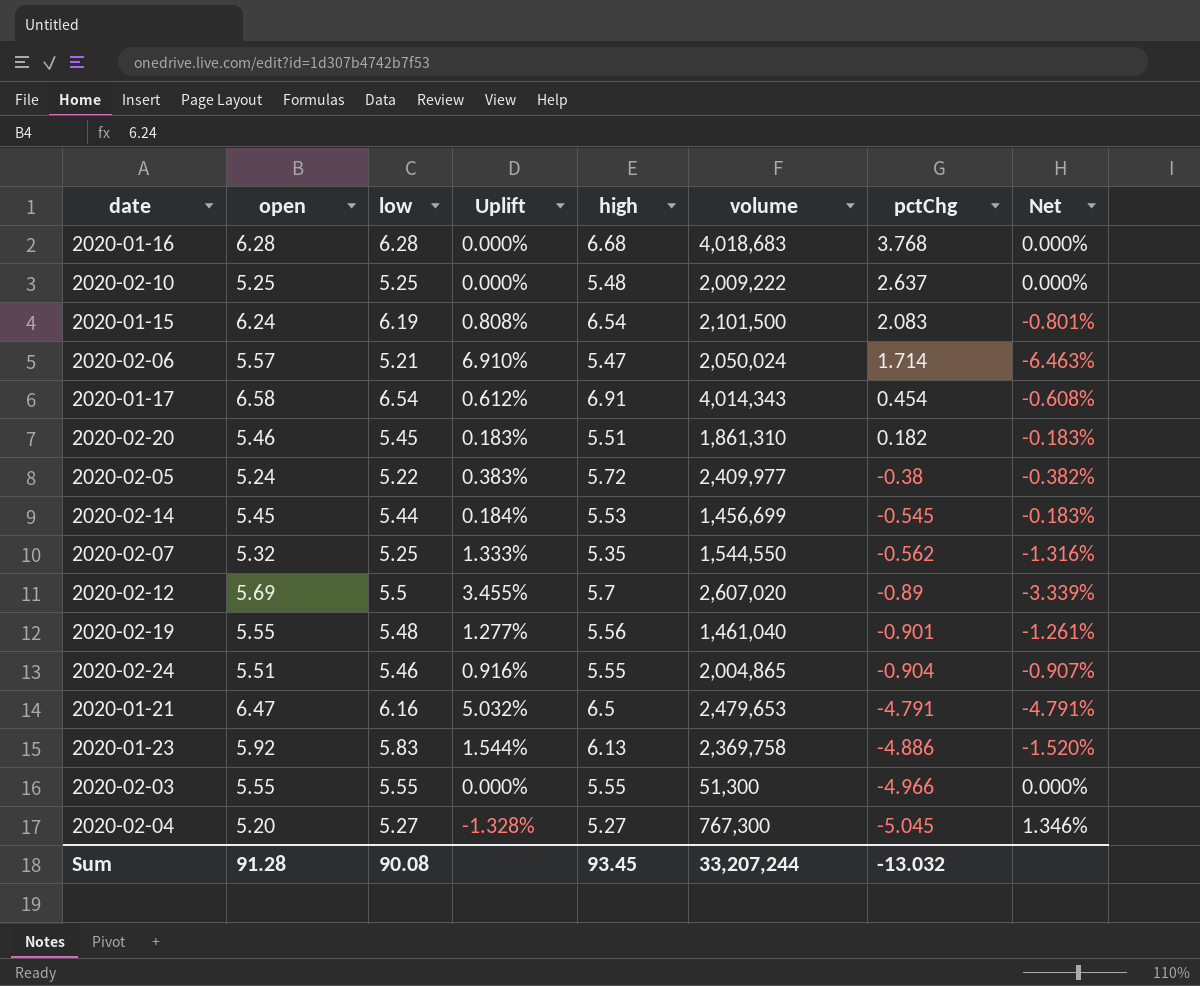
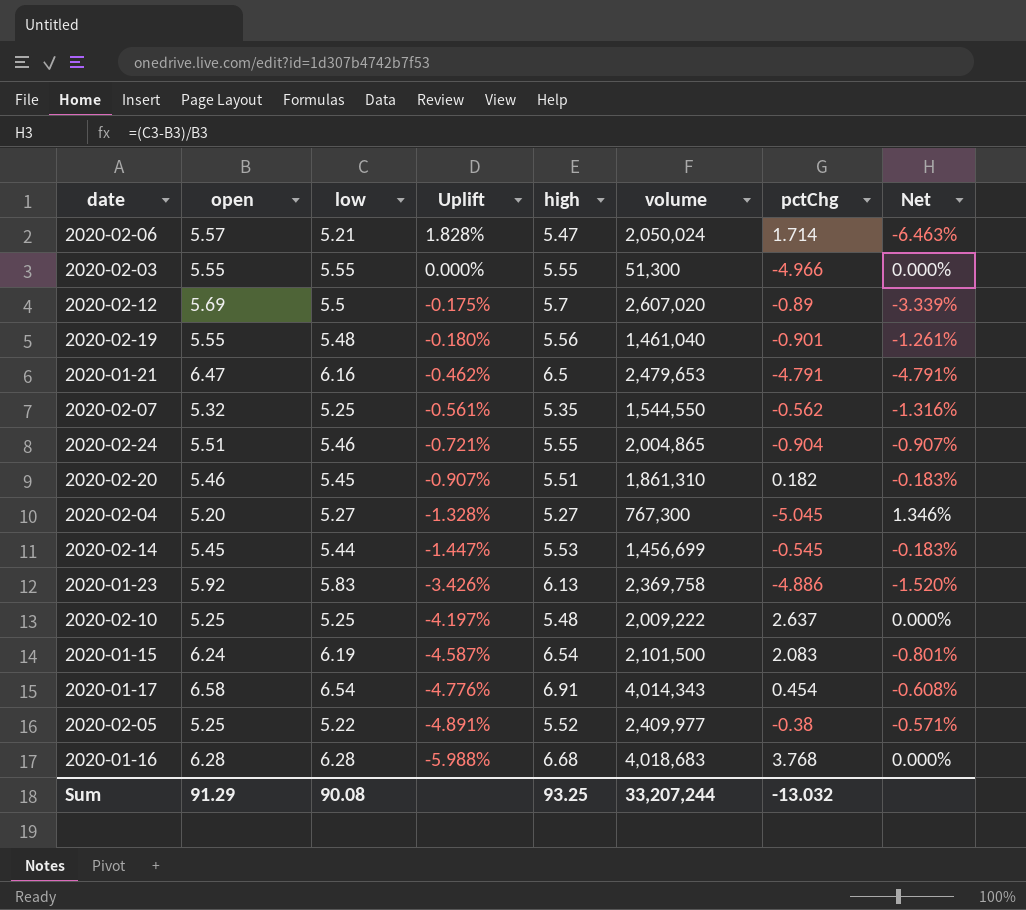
row order: pctChg descending -> Uplift descending
column Uplift | formula: ([open] - [low]) / [low] -> ([open] - [high]) / [high]
2020-02-05 | open: 5.24 -> 5.25
2020-02-05 | high: 5.72 -> 5.52
2020-02-05 | Net: -0.382% -> -0.571%
Sum | open: 91.28 -> 91.29
Sum | high: 93.45 -> 93.25

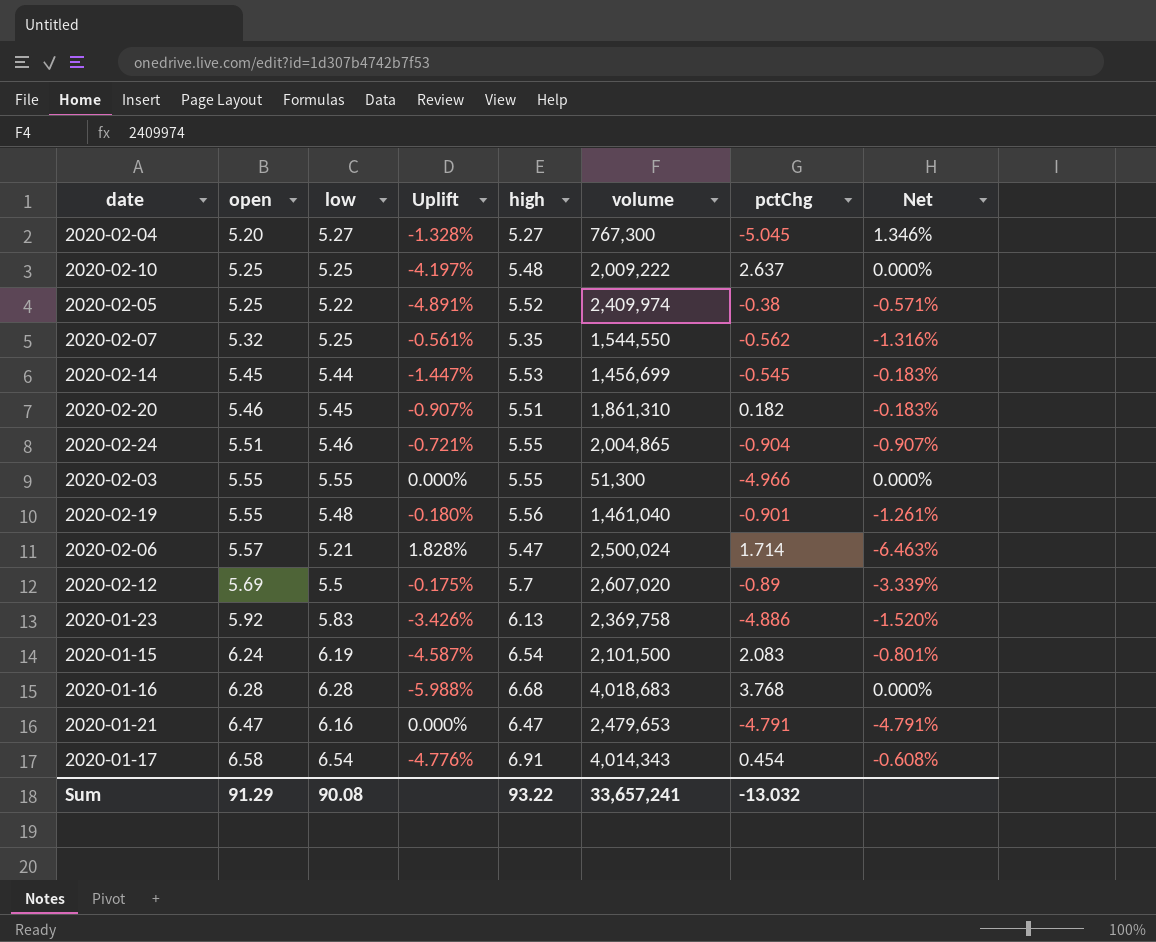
row order: Uplift descending -> open ascending
2020-02-05 | volume: 2,409,977 -> 2,409,974
2020-02-06 | volume: 2,050,024 -> 2,500,024
2020-01-21 | Uplift: -0.462% -> 0.000%
2020-01-21 | high: 6.5 -> 6.47
Sum | high: 93.25 -> 93.22
Sum | volume: 33,207,244 -> 33,657,241

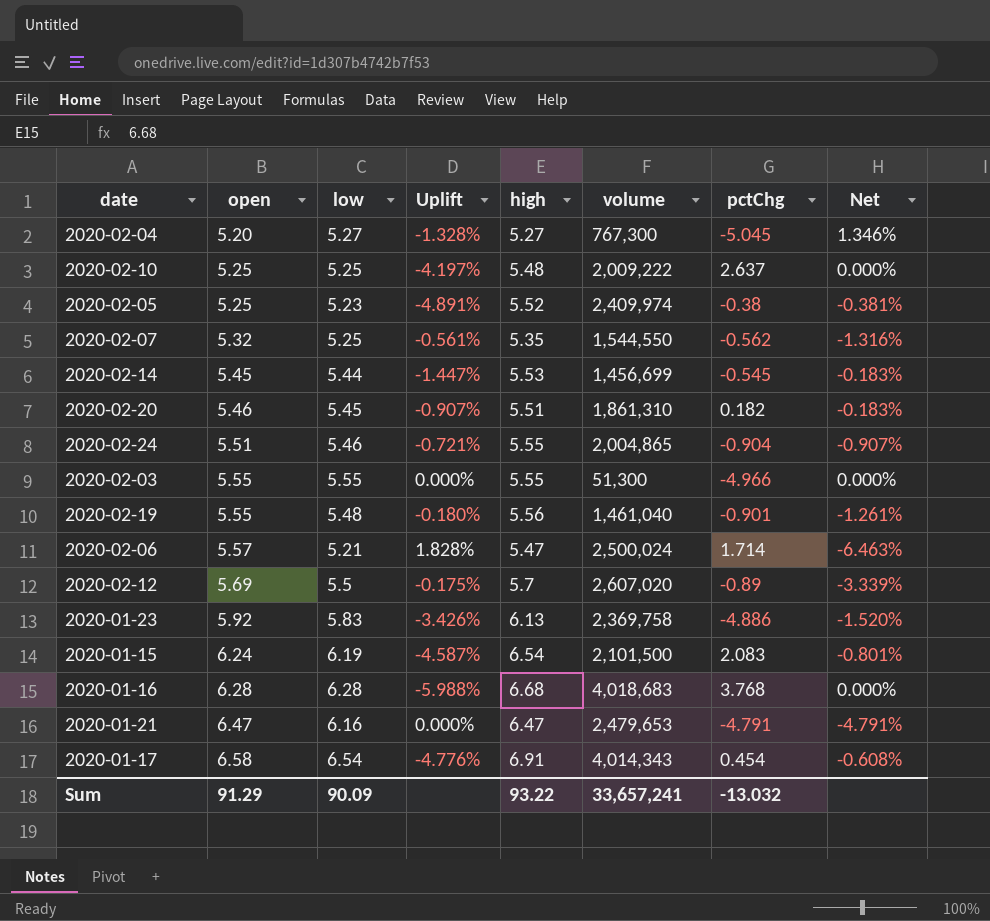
2020-02-05 | low: 5.22 -> 5.23
2020-02-05 | Net: -0.571% -> -0.381%
Sum | low: 90.08 -> 90.09

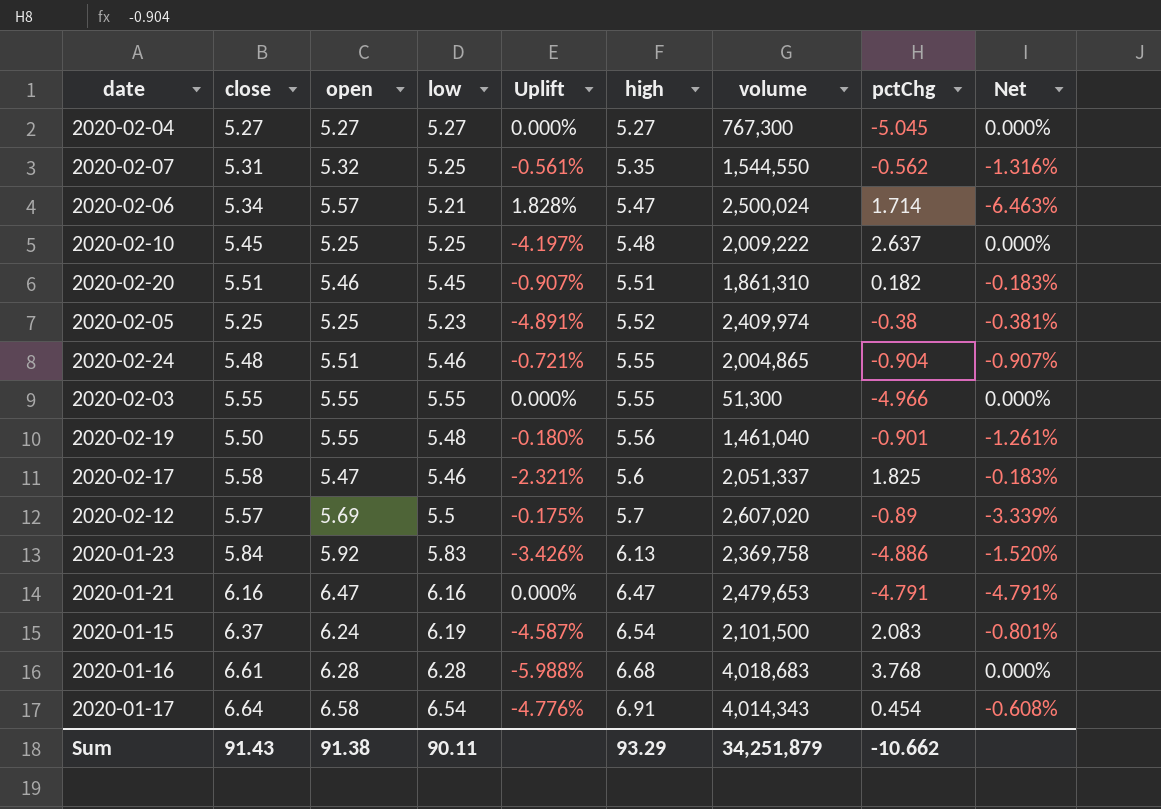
row order: open ascending -> high ascending
column close | position: none -> 2
row 2020-02-14: 5.45 | 5.44 | -1.447% | 5.53 | 1,456,699 | -0.545 | -0.183% -> none
2020-02-04 | open: 5.20 -> 5.27
2020-02-04 | Uplift: -1.328% -> 0.000%
2020-02-04 | Net: 1.346% -> 0.000%
row 2020-02-17: none -> 5.58 | 5.47 | 5.46 | -2.321% | 5.6 | 2,051,337 | 1.825 | -0.183%
Sum | open: 91.29 -> 91.38
Sum | low: 90.09 -> 90.11
Sum | high: 93.22 -> 93.29
Sum | volume: 33,657,241 -> 34,251,879
Sum | pctChg: -13.032 -> -10.662

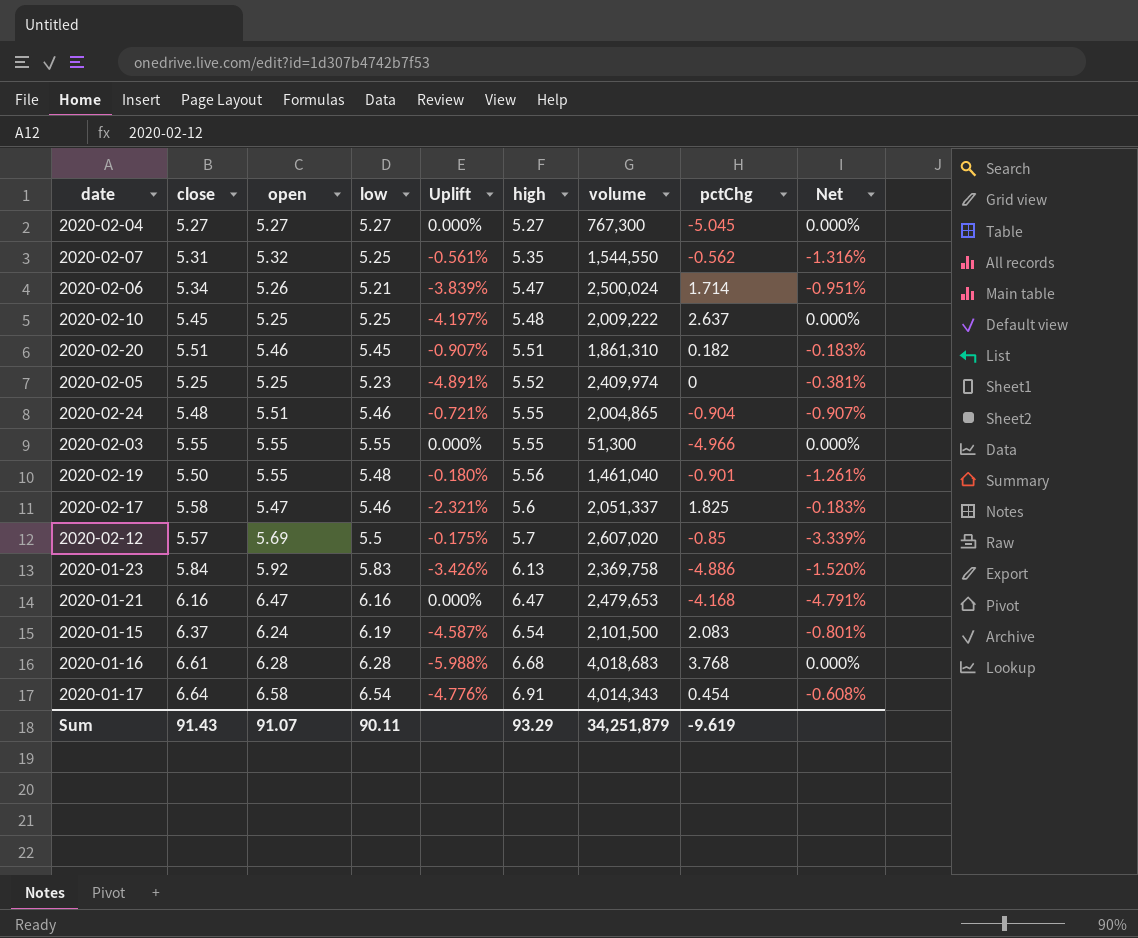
2020-02-06 | open: 5.57 -> 5.26
2020-02-06 | Uplift: 1.828% -> -3.839%
2020-02-06 | Net: -6.463% -> -0.951%
2020-02-05 | pctChg: -0.38 -> 0
2020-02-12 | pctChg: -0.89 -> -0.85
2020-01-21 | pctChg: -4.791 -> -4.168
Sum | open: 91.38 -> 91.07
Sum | pctChg: -10.662 -> -9.619

